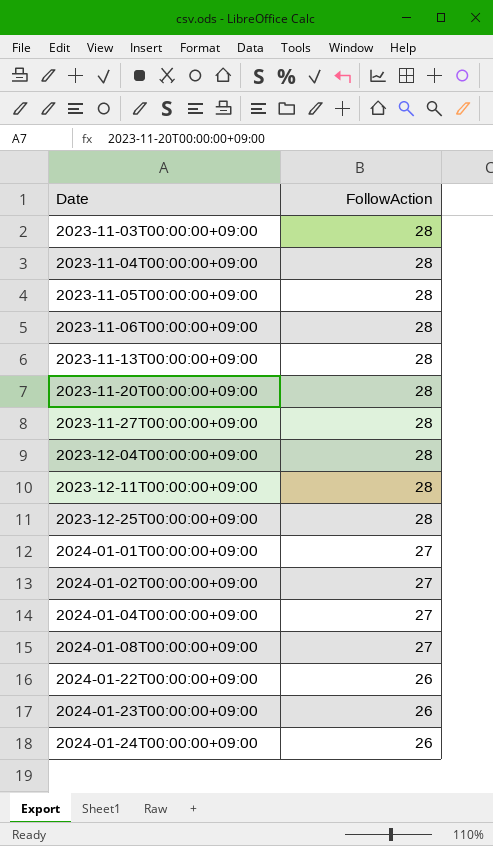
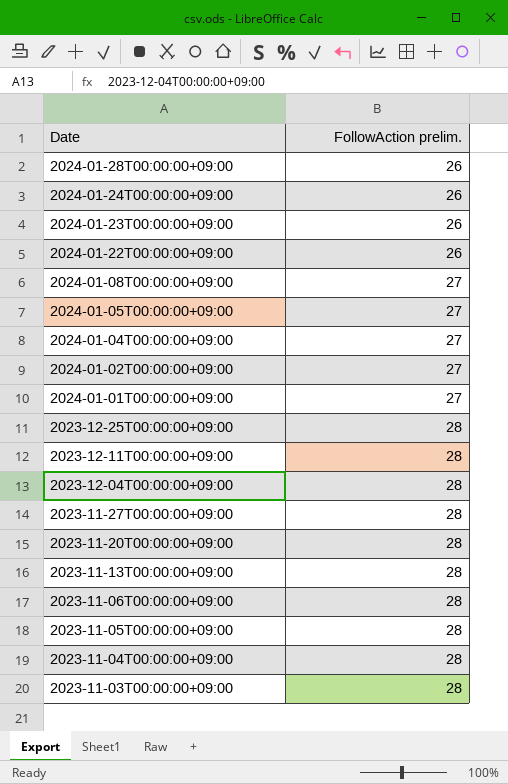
row order: Date ascending -> Date descending
column name: FollowAction -> FollowAction prelim.
row 2024-01-28T00:00:00+09:00: none -> 26
row 2024-01-05T00:00:00+09:00: none -> 27

